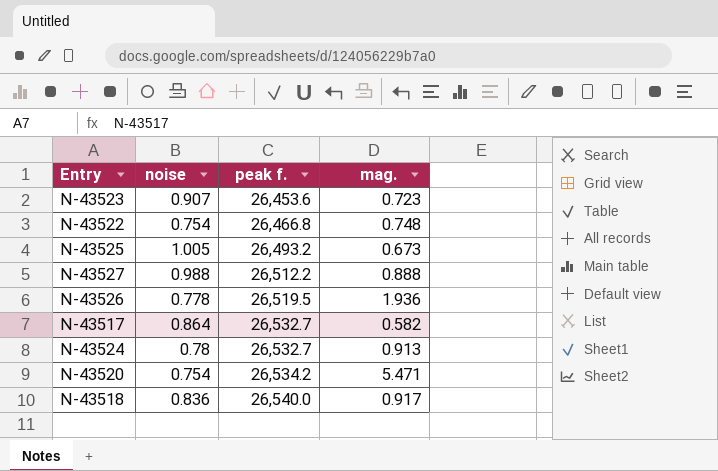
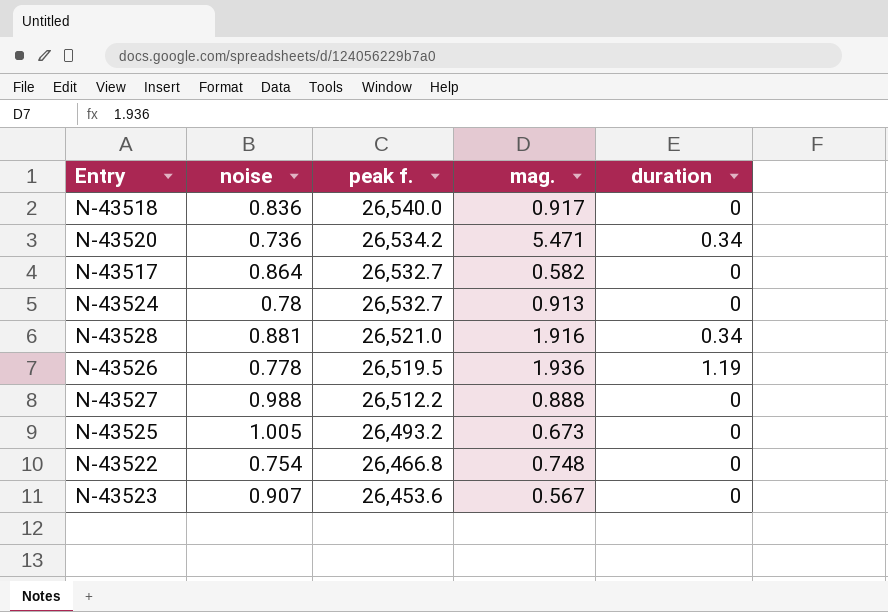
row order: peak f. ascending -> peak f. descending
column duration | position: none -> 5
N-43520 | noise: 0.754 -> 0.736
row N-43528: none -> 0.881 | 26,521.0 | 1.916 | 0.34
N-43523 | mag.: 0.723 -> 0.567

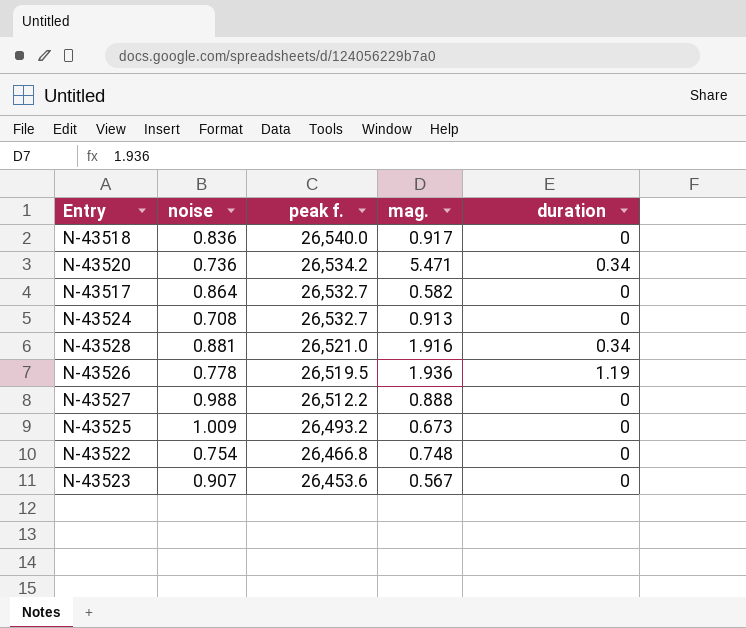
N-43524 | noise: 0.78 -> 0.708
N-43525 | noise: 1.005 -> 1.009

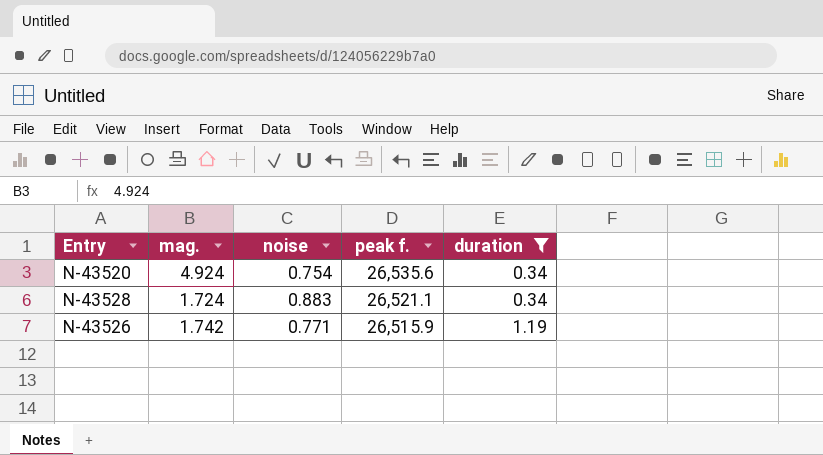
filter: none -> duration != 0
column mag. | position: 4 -> 2
N-43520 | mag.: 5.471 -> 4.924
N-43520 | noise: 0.736 -> 0.754
N-43520 | peak f.: 26,534.2 -> 26,535.6
N-43528 | mag.: 1.916 -> 1.724
N-43528 | noise: 0.881 -> 0.883
N-43528 | peak f.: 26,521.0 -> 26,521.1
N-43526 | mag.: 1.936 -> 1.742
N-43526 | noise: 0.778 -> 0.771
N-43526 | peak f.: 26,519.5 -> 26,515.9

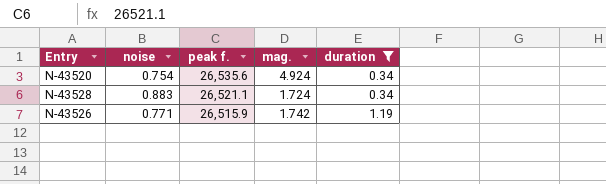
column mag. | position: 2 -> 4

